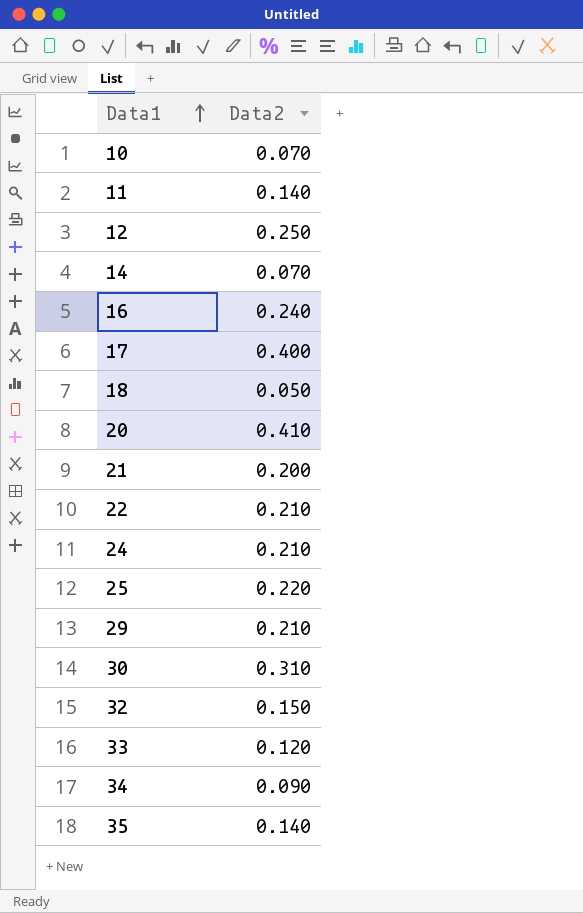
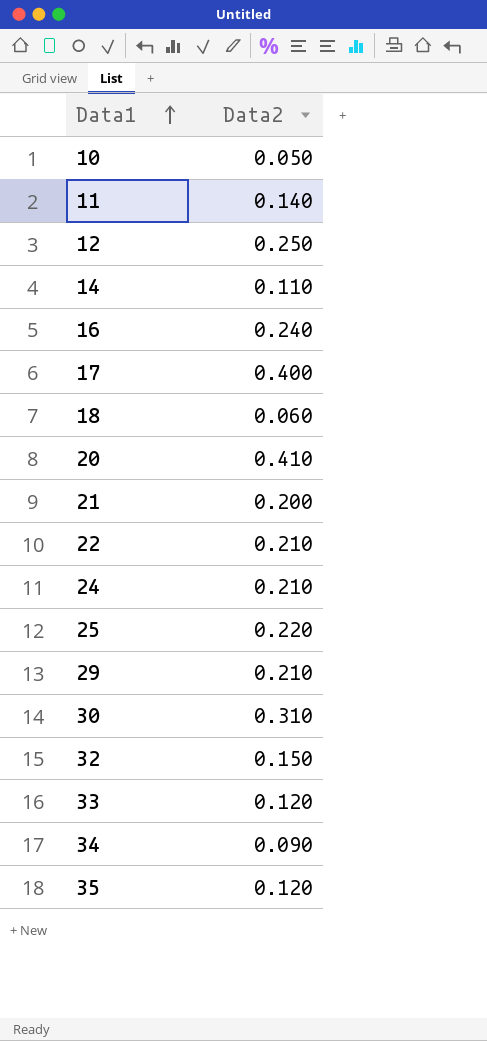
10 | Data2: 0.070 -> 0.050
14 | Data2: 0.070 -> 0.110
18 | Data2: 0.050 -> 0.060
35 | Data2: 0.140 -> 0.120

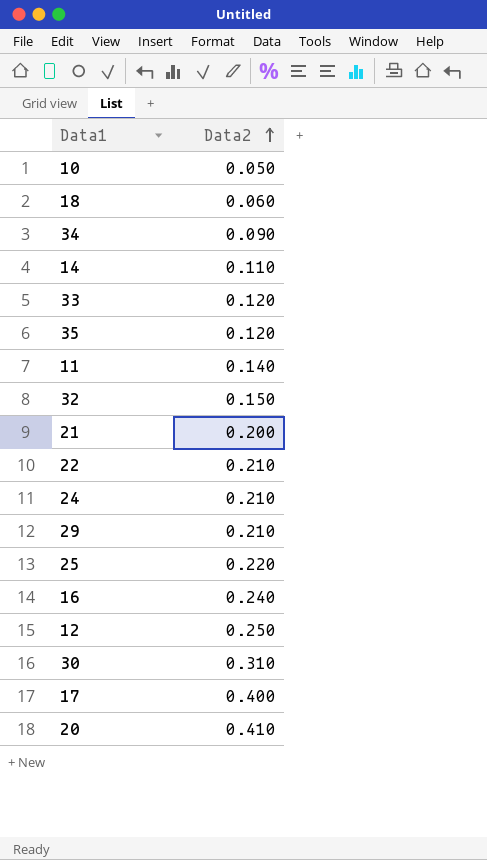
row order: Data1 ascending -> Data2 ascending

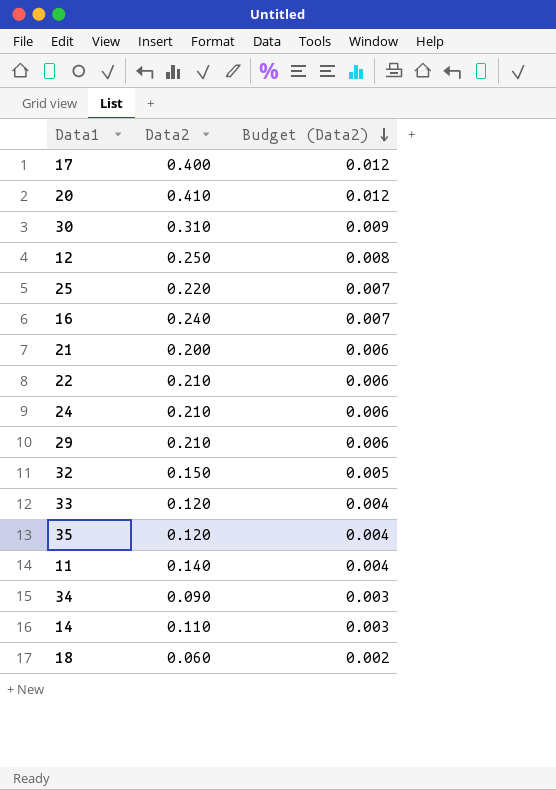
row order: Data2 ascending -> Budget (Data2) descending
column Budget (Data2) | formula: none -> [Data2] * 0.03
row 10: 0.050 -> none

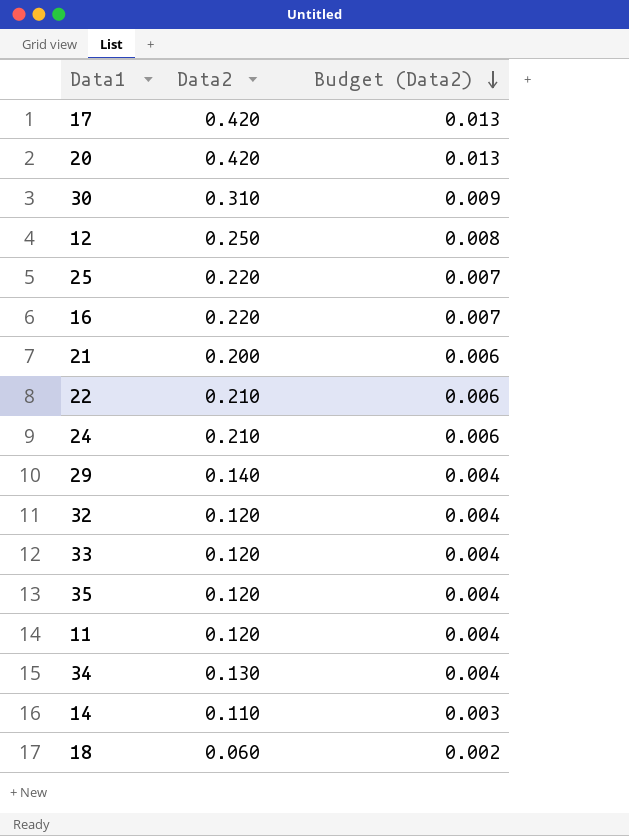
17 | Data2: 0.400 -> 0.420
17 | Budget (Data2): 0.012 -> 0.013
20 | Data2: 0.410 -> 0.420
20 | Budget (Data2): 0.012 -> 0.013
16 | Data2: 0.240 -> 0.220
29 | Data2: 0.210 -> 0.140
29 | Budget (Data2): 0.006 -> 0.004
32 | Data2: 0.150 -> 0.120
32 | Budget (Data2): 0.005 -> 0.004
11 | Data2: 0.140 -> 0.120
34 | Data2: 0.090 -> 0.130
34 | Budget (Data2): 0.003 -> 0.004

